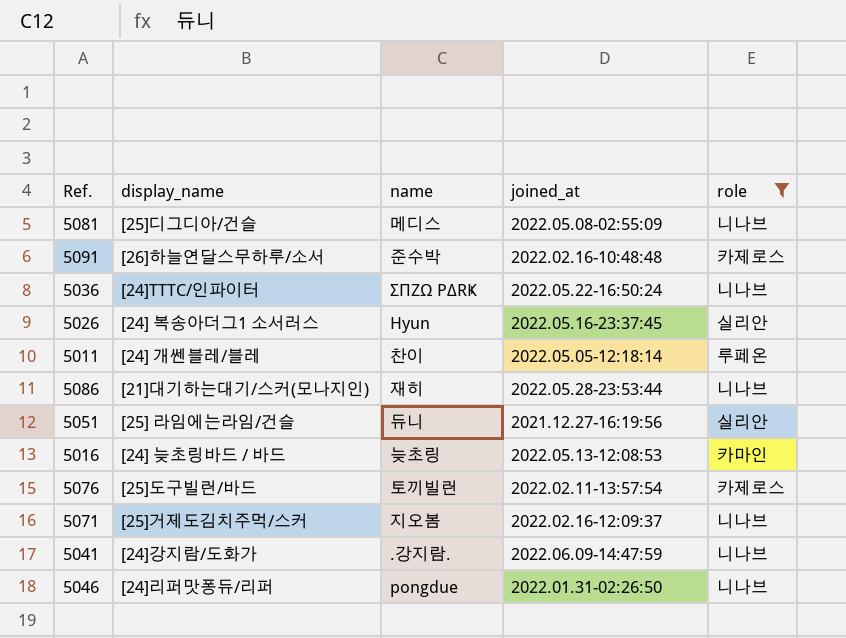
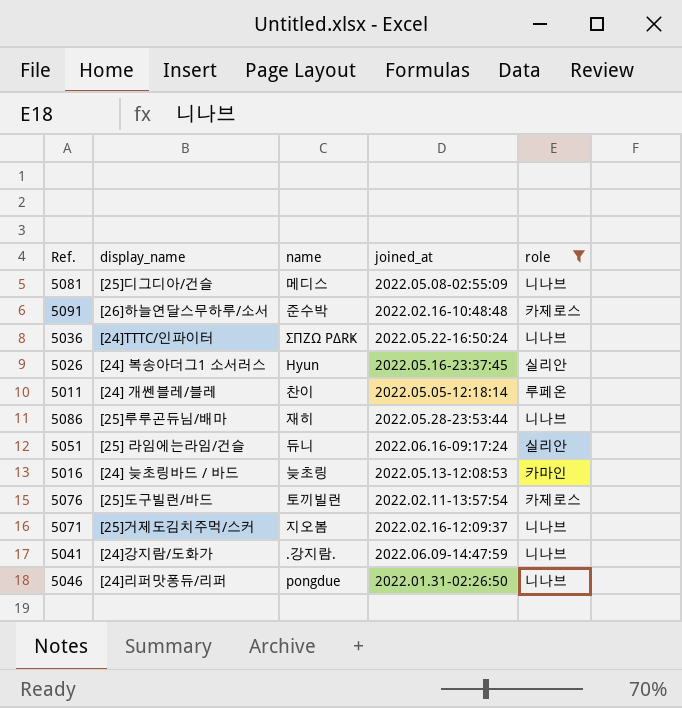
5086 | display_name: [21]대기하는대기/스커(모나지인) -> [25]루루곤듀님/배마
5051 | joined_at: 2021.12.27-16:19:56 -> 2022.06.16-09:17:24

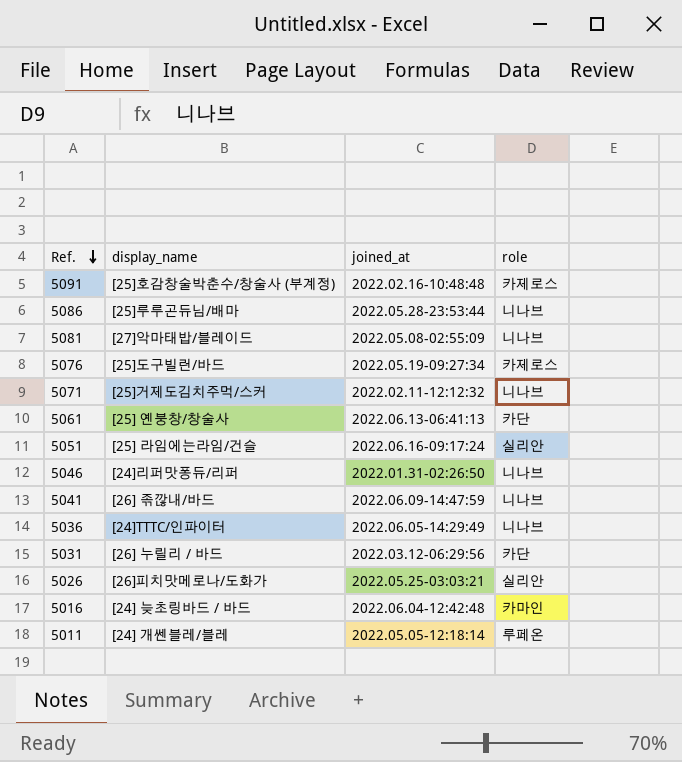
filter: role != 카단 -> none
row order: none -> Ref. descending
column name | position: 3 -> none
5091 | display_name: [26]하늘연달스무하루/소서 -> [25]호감창술박춘수/창술사 (부계정)
5081 | display_name: [25]디그디아/건슬 -> [27]악마태밥/블레이드
5076 | joined_at: 2022.02.11-13:57:54 -> 2022.05.19-09:27:34
5071 | joined_at: 2022.02.16-12:09:37 -> 2022.02.11-12:12:32
5041 | display_name: [24]강지람/도화가 -> [26] 졲깒내/바드
5036 | joined_at: 2022.05.22-16:50:24 -> 2022.06.05-14:29:49
5026 | display_name: [24] 복송아더그1 소서러스 -> [26]피치맛메로나/도화가
5026 | joined_at: 2022.05.16-23:37:45 -> 2022.05.25-03:03:21
5016 | joined_at: 2022.05.13-12:08:53 -> 2022.06.04-12:42:48

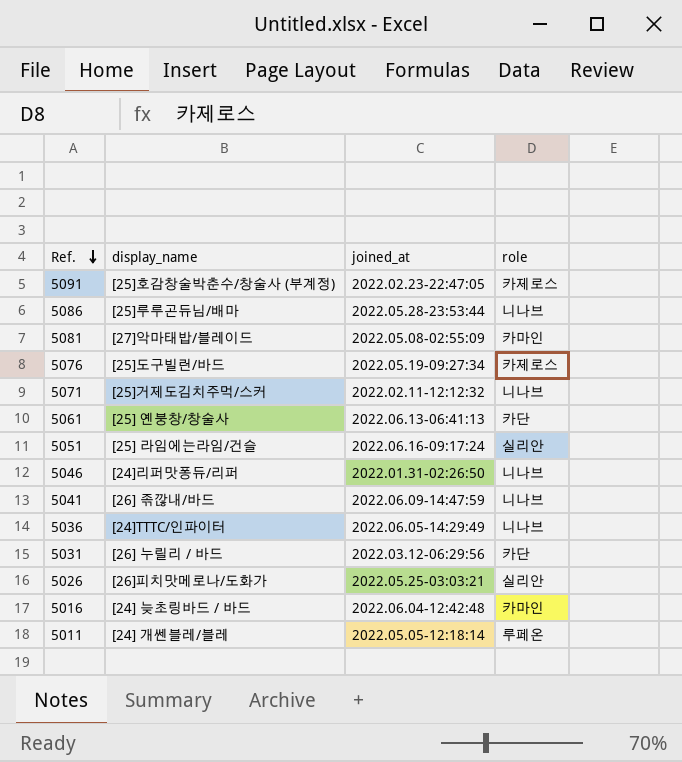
5091 | joined_at: 2022.02.16-10:48:48 -> 2022.02.23-22:47:05
5081 | role: 니나브 -> 카마인

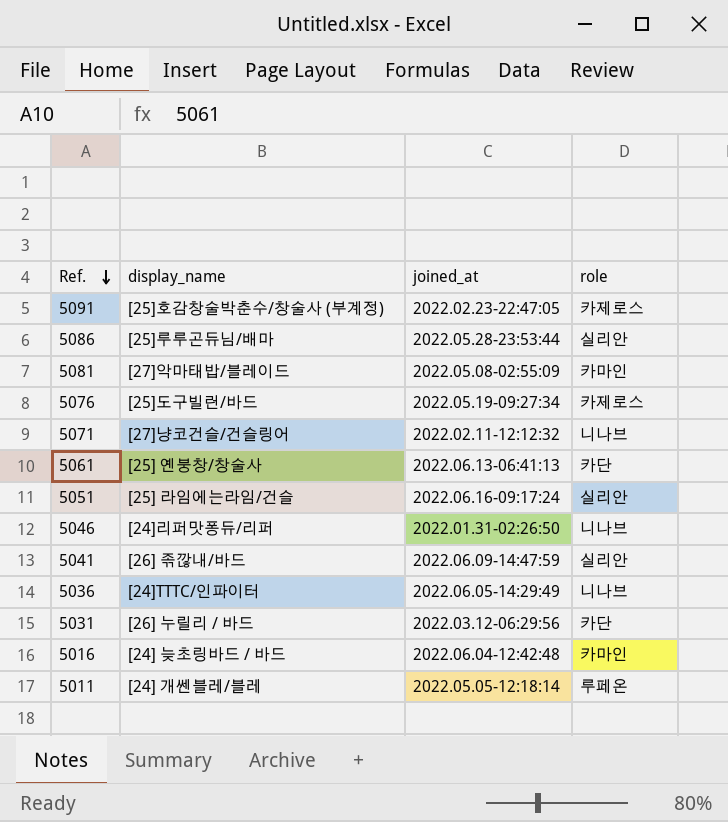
row 5026: [26]피치맛메로나/도화가 | 2022.05.25-03:03:21 | 실리안 -> none
5086 | role: 니나브 -> 실리안
5071 | display_name: [25]거제도김치주먹/스커 -> [27]냥코건슬/건슬링어
5041 | role: 니나브 -> 실리안

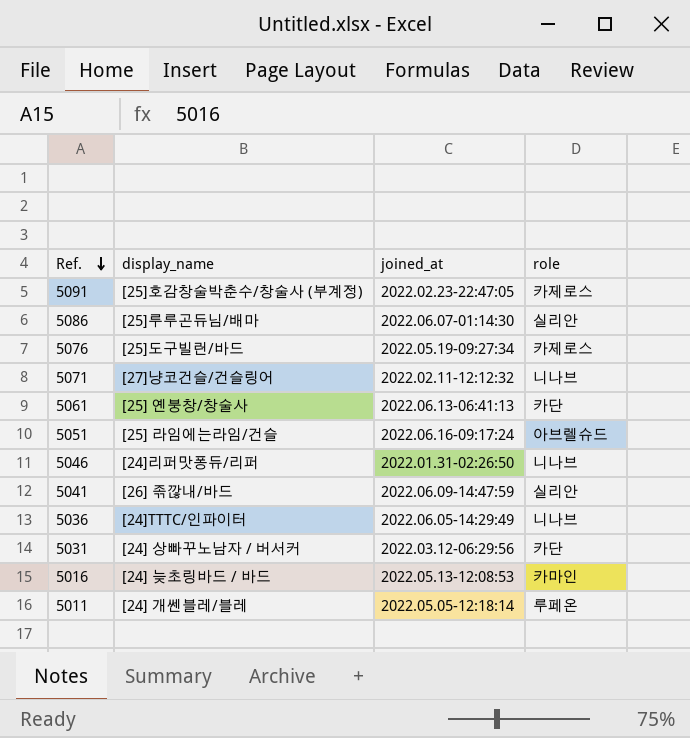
row 5081: [27]악마태밥/블레이드 | 2022.05.08-02:55:09 | 카마인 -> none
5086 | joined_at: 2022.05.28-23:53:44 -> 2022.06.07-01:14:30
5051 | role: 실리안 -> 아브렐슈드
5031 | display_name: [26] 누릴리 / 바드 -> [24] 상빠꾸노남자 / 버서커
5016 | joined_at: 2022.06.04-12:42:48 -> 2022.05.13-12:08:53

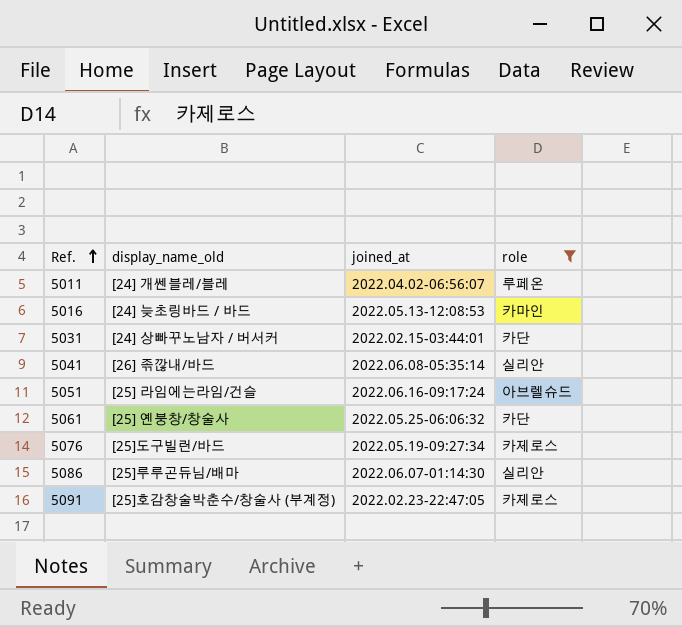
filter: none -> role != 니나브
row order: Ref. descending -> Ref. ascending
column name: display_name -> display_name_old
5011 | joined_at: 2022.05.05-12:18:14 -> 2022.04.02-06:56:07
5031 | joined_at: 2022.03.12-06:29:56 -> 2022.02.15-03:44:01
5041 | joined_at: 2022.06.09-14:47:59 -> 2022.06.08-05:35:14
5061 | joined_at: 2022.06.13-06:41:13 -> 2022.05.25-06:06:32

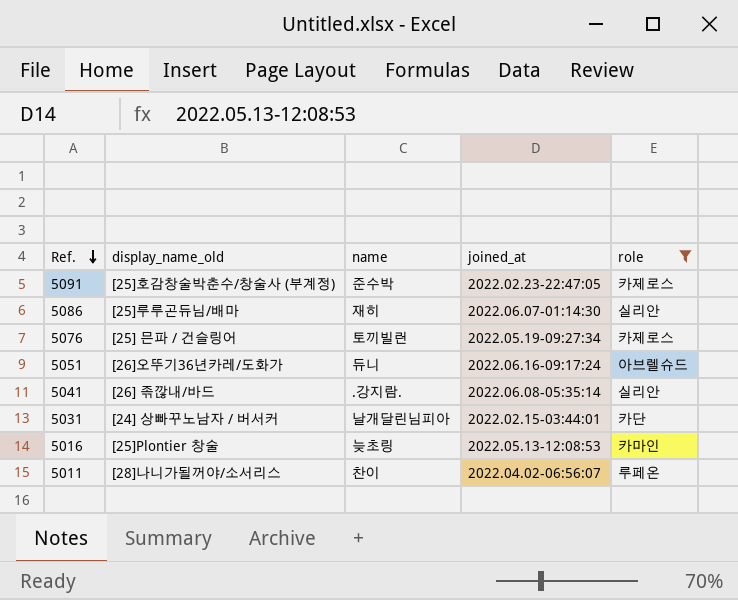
row order: Ref. ascending -> Ref. descending
column name | position: none -> 3
row 5061: [25] 옌붕창/창술사 | 2022.05.25-06:06:32 | 카단 -> none
5076 | display_name_old: [25]도구빌런/바드 -> [25] 믄파 / 건슬링어
5051 | display_name_old: [25] 라임에는라임/건슬 -> [26]오뚜기36년카레/도화가
5016 | display_name_old: [24] 늦초링바드 / 바드 -> [25]Plontier 창술
5011 | display_name_old: [24] 개쎈블레/블레 -> [28]나니가될꺼야/소서리스

